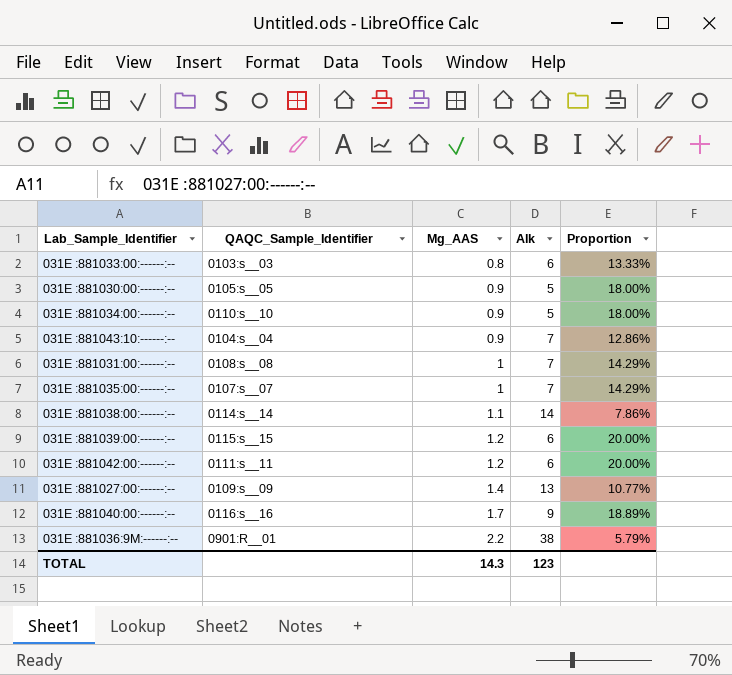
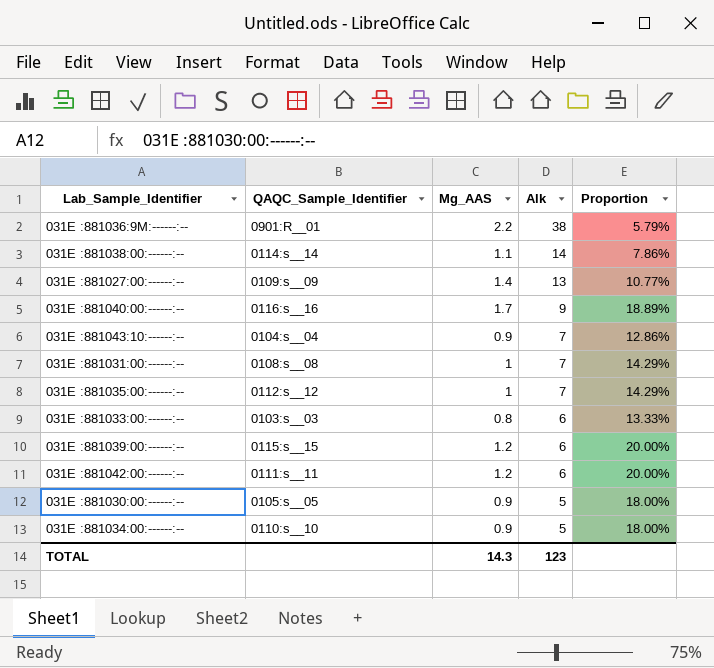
row order: Mg_AAS ascending -> Alk descending
031E :881035:00:------:-- | QAQC_Sample_Identifier: 0107:s__07 -> 0112:s__12

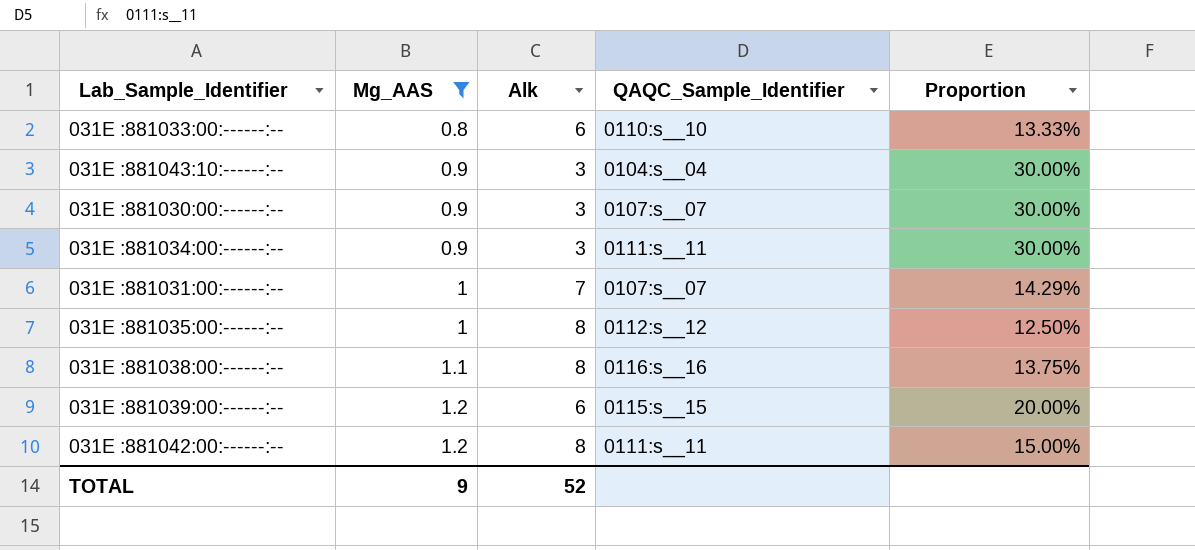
filter: none -> Mg_AAS <= 1.2
row order: Alk descending -> Mg_AAS ascending
column QAQC_Sample_Identifier | position: 2 -> 4
031E :881033:00:------:-- | QAQC_Sample_Identifier: 0103:s__03 -> 0110:s__10
031E :881043:10:------:-- | Alk: 7 -> 3
031E :881043:10:------:-- | Proportion: 12.86% -> 30.00%
031E :881030:00:------:-- | Alk: 5 -> 3
031E :881030:00:------:-- | QAQC_Sample_Identifier: 0105:s__05 -> 0107:s__07
031E :881030:00:------:-- | Proportion: 18.00% -> 30.00%
031E :881034:00:------:-- | Alk: 5 -> 3
031E :881034:00:------:-- | QAQC_Sample_Identifier: 0110:s__10 -> 0111:s__11
031E :881034:00:------:-- | Proportion: 18.00% -> 30.00%
031E :881031:00:------:-- | QAQC_Sample_Identifier: 0108:s__08 -> 0107:s__07
031E :881035:00:------:-- | Alk: 7 -> 8
031E :881035:00:------:-- | Proportion: 14.29% -> 12.50%
031E :881038:00:------:-- | Alk: 14 -> 8
031E :881038:00:------:-- | QAQC_Sample_Identifier: 0114:s__14 -> 0116:s__16
031E :881038:00:------:-- | Proportion: 7.86% -> 13.75%
031E :881042:00:------:-- | Alk: 6 -> 8
031E :881042:00:------:-- | Proportion: 20.00% -> 15.00%
TOTAL | Mg_AAS: 14.3 -> 9
TOTAL | Alk: 123 -> 52

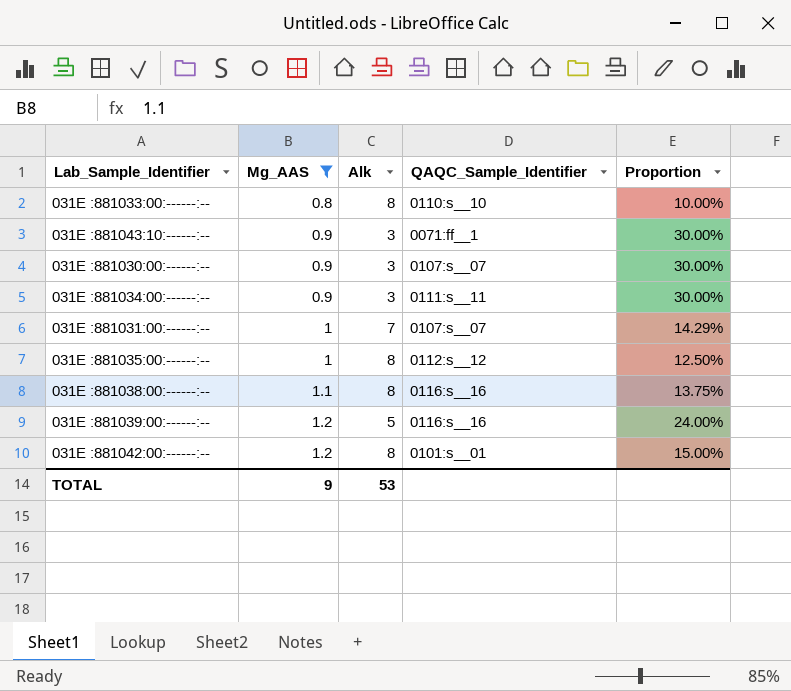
031E :881033:00:------:-- | Alk: 6 -> 8
031E :881033:00:------:-- | Proportion: 13.33% -> 10.00%
031E :881043:10:------:-- | QAQC_Sample_Identifier: 0104:s__04 -> 0071:ff__1
031E :881039:00:------:-- | Alk: 6 -> 5
031E :881039:00:------:-- | QAQC_Sample_Identifier: 0115:s__15 -> 0116:s__16
031E :881039:00:------:-- | Proportion: 20.00% -> 24.00%
031E :881042:00:------:-- | QAQC_Sample_Identifier: 0111:s__11 -> 0101:s__01
TOTAL | Alk: 52 -> 53

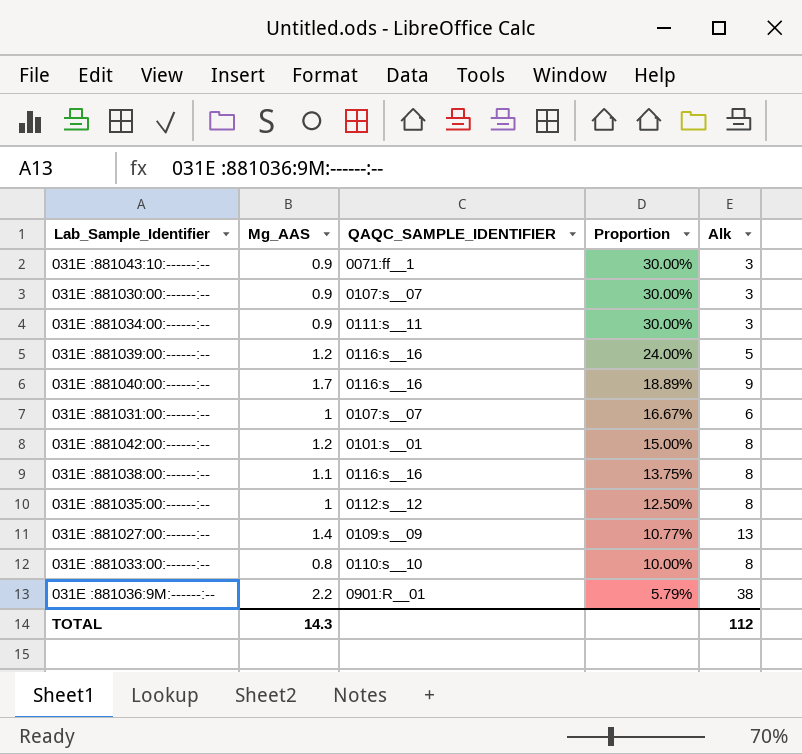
filter: Mg_AAS <= 1.2 -> none
row order: Mg_AAS ascending -> Proportion descending
column name: QAQC_Sample_Identifier -> QAQC_SAMPLE_IDENTIFIER
column Alk | position: 3 -> 5
031E :881031:00:------:-- | Proportion: 14.29% -> 16.67%
031E :881031:00:------:-- | Alk: 7 -> 6
TOTAL | Mg_AAS: 9 -> 14.3
TOTAL | Alk: 53 -> 112

